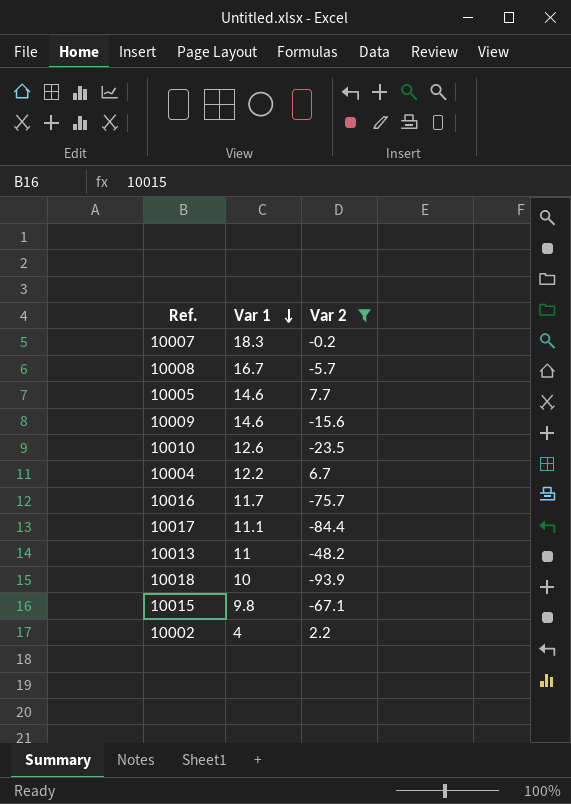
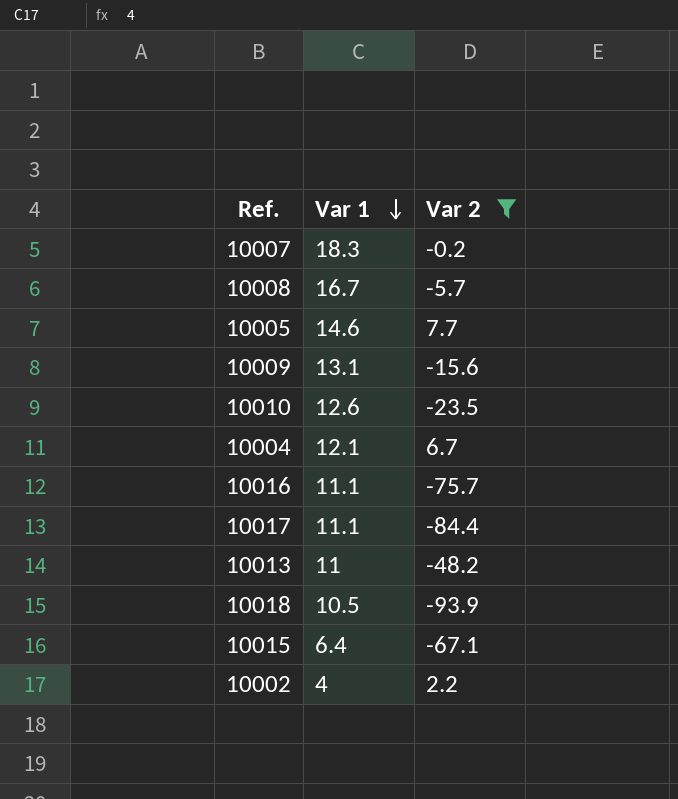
10009 | Var 1: 14.6 -> 13.1
10004 | Var 1: 12.2 -> 12.1
10016 | Var 1: 11.7 -> 11.1
10018 | Var 1: 10 -> 10.5
10015 | Var 1: 9.8 -> 6.4

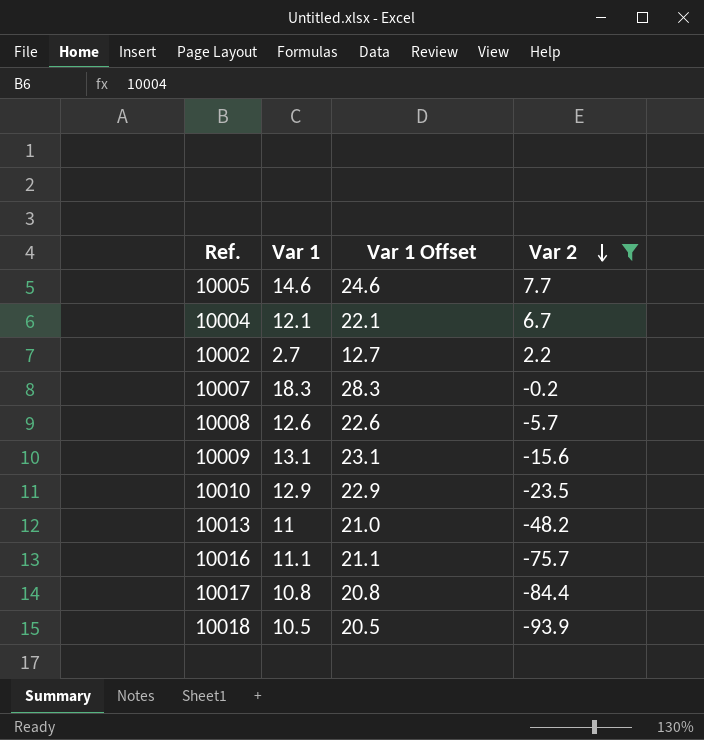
row order: Var 1 descending -> Var 2 descending
column Var 1 Offset | formula: none -> [Var 1] + 10
row 10015: 6.4 | -67.1 -> none
10002 | Var 1: 4 -> 2.7
10008 | Var 1: 16.7 -> 12.6
10010 | Var 1: 12.6 -> 12.9
10017 | Var 1: 11.1 -> 10.8

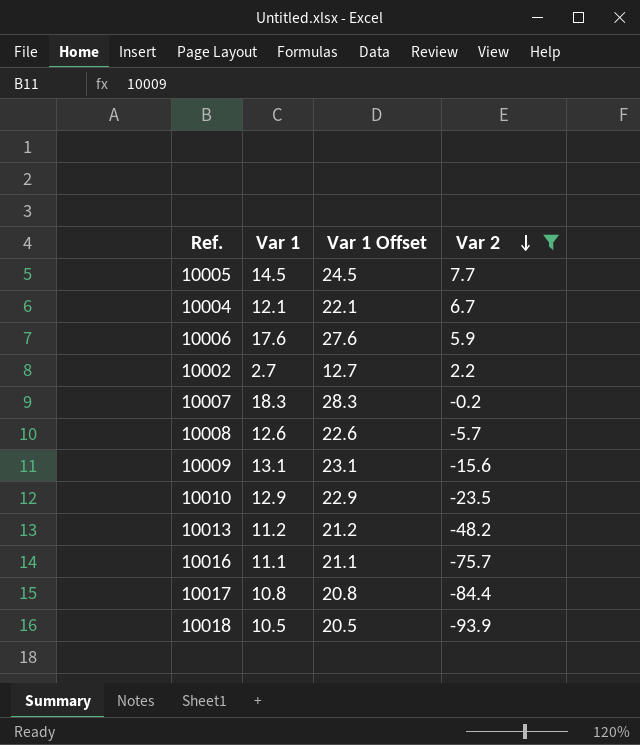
10005 | Var 1: 14.6 -> 14.5
10005 | Var 1 Offset: 24.6 -> 24.5
row 10006: none -> 17.6 | 27.6 | 5.9
10013 | Var 1: 11 -> 11.2
10013 | Var 1 Offset: 21.0 -> 21.2

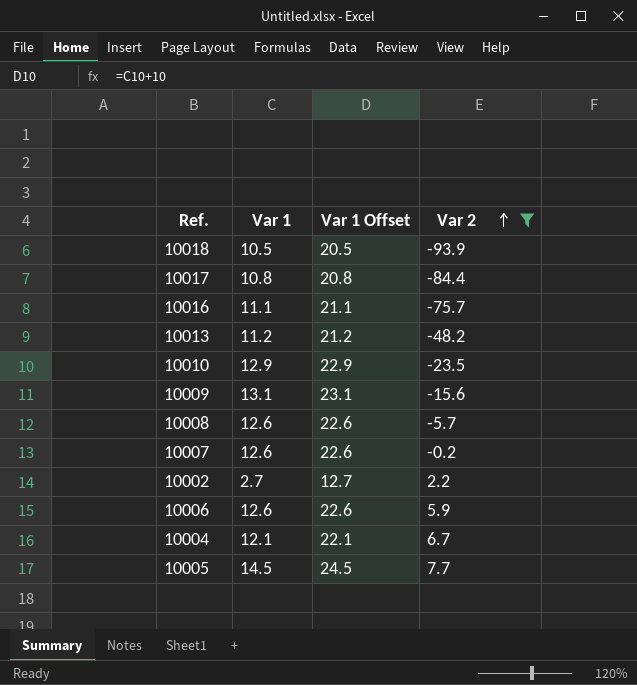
row order: Var 2 descending -> Var 2 ascending
10007 | Var 1: 18.3 -> 12.6
10007 | Var 1 Offset: 28.3 -> 22.6
10006 | Var 1: 17.6 -> 12.6
10006 | Var 1 Offset: 27.6 -> 22.6

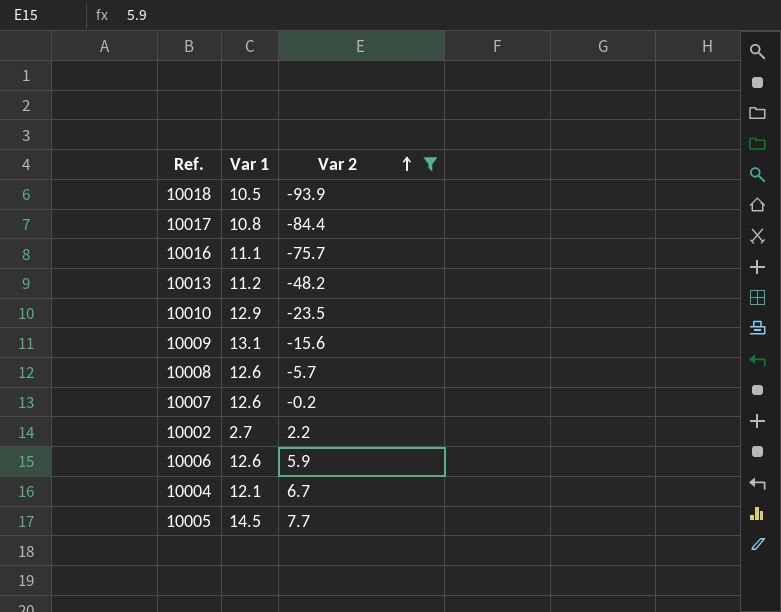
column Var 1 Offset | formula: [Var 1] + 10 -> none

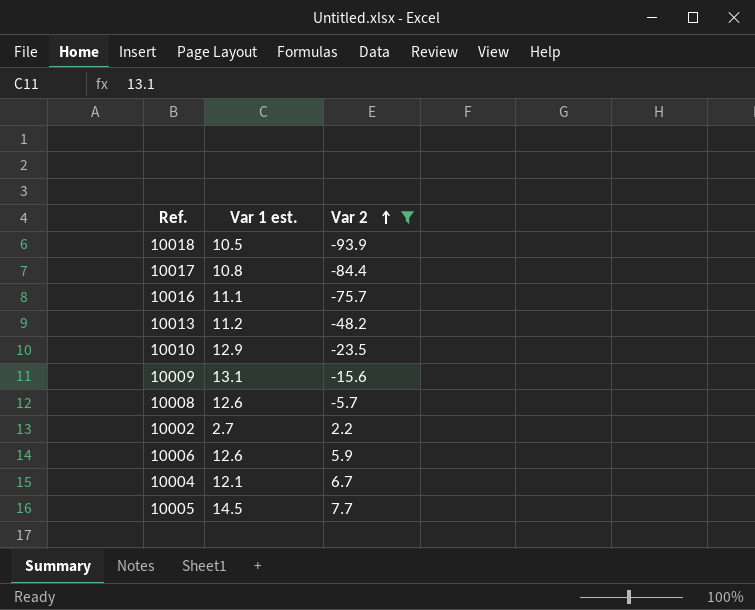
column name: Var 1 -> Var 1 est.
row 10007: 12.6 | -0.2 -> none

